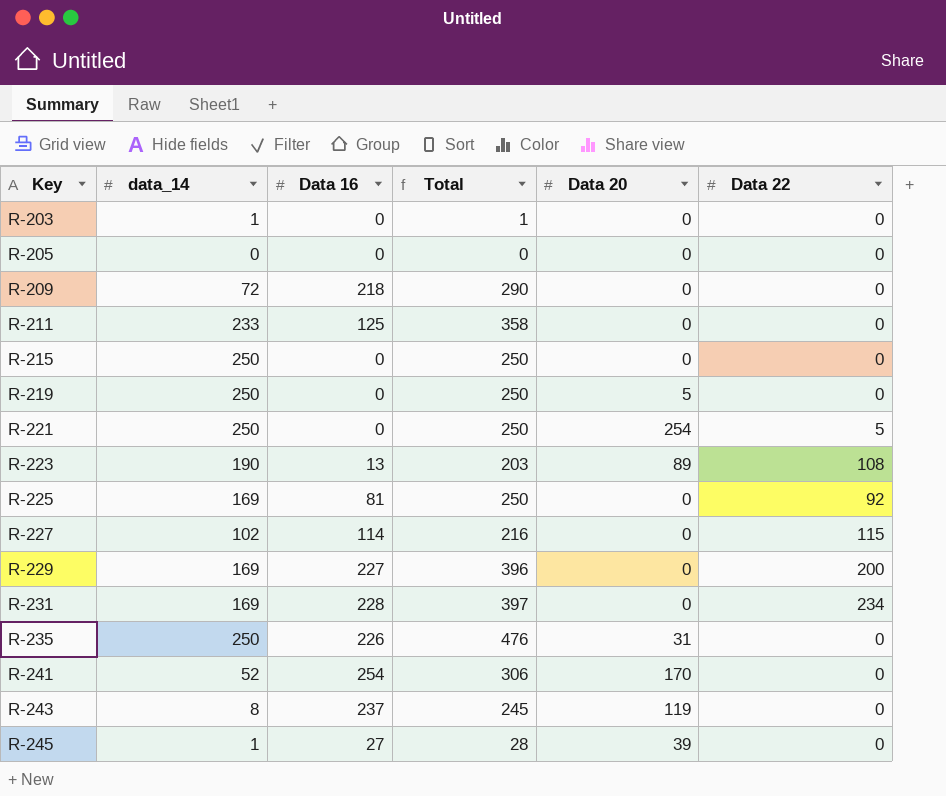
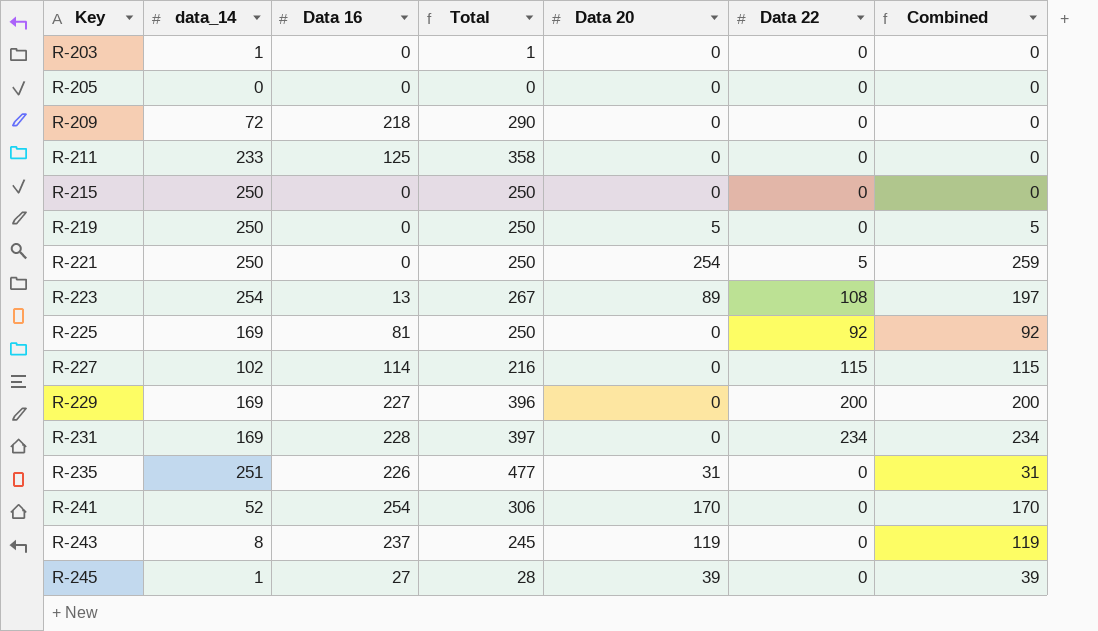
column Combined | formula: none -> [Data 20] + [Data 22]
R-223 | data_14: 190 -> 254
R-223 | Total: 203 -> 267
R-235 | data_14: 250 -> 251
R-235 | Total: 476 -> 477

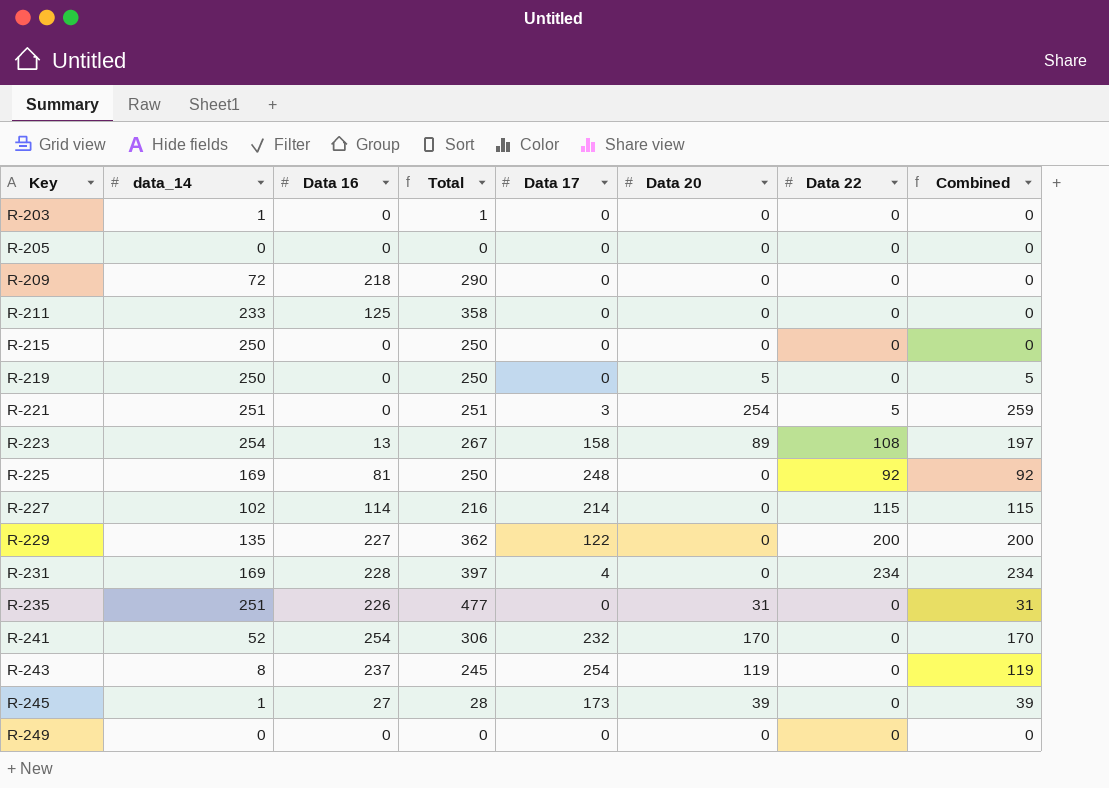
column Data 17 | position: none -> 5
R-221 | data_14: 250 -> 251
R-221 | Total: 250 -> 251
R-229 | data_14: 169 -> 135
R-229 | Total: 396 -> 362
row R-249: none -> 0 | 0 | 0 | 0 | 0 | 0 | 0

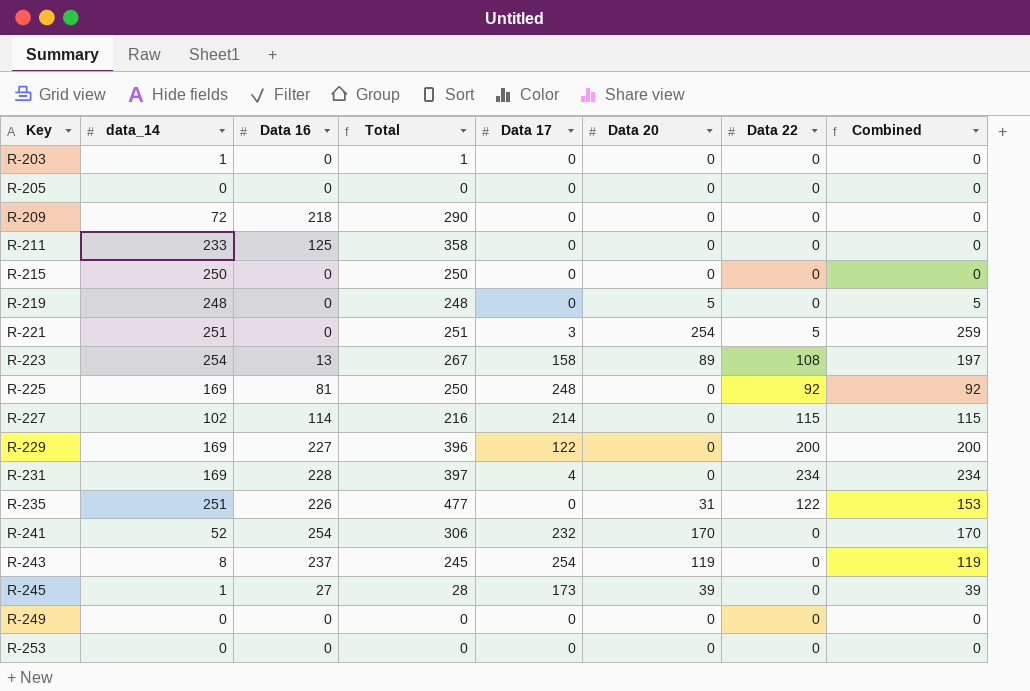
R-219 | data_14: 250 -> 248
R-219 | Total: 250 -> 248
R-229 | data_14: 135 -> 169
R-229 | Total: 362 -> 396
R-235 | Data 22: 0 -> 122
R-235 | Combined: 31 -> 153
row R-253: none -> 0 | 0 | 0 | 0 | 0 | 0 | 0

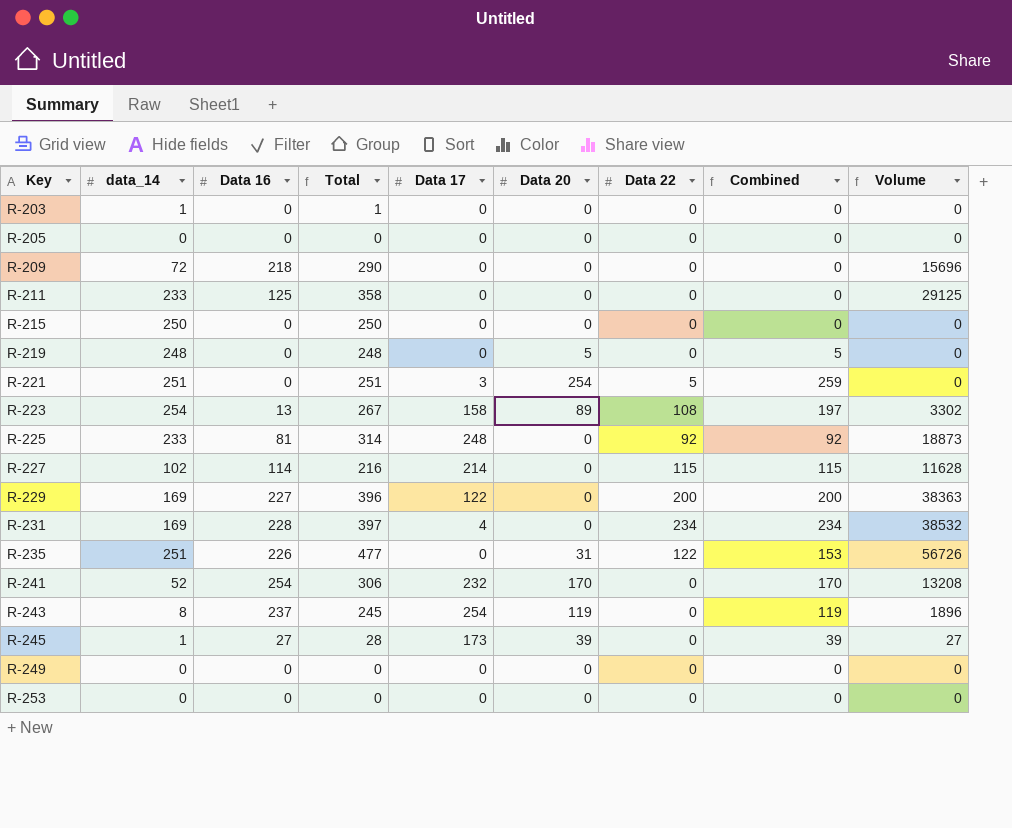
column Volume | formula: none -> [data_14] * [Data 16]
R-225 | data_14: 169 -> 233
R-225 | Total: 250 -> 314

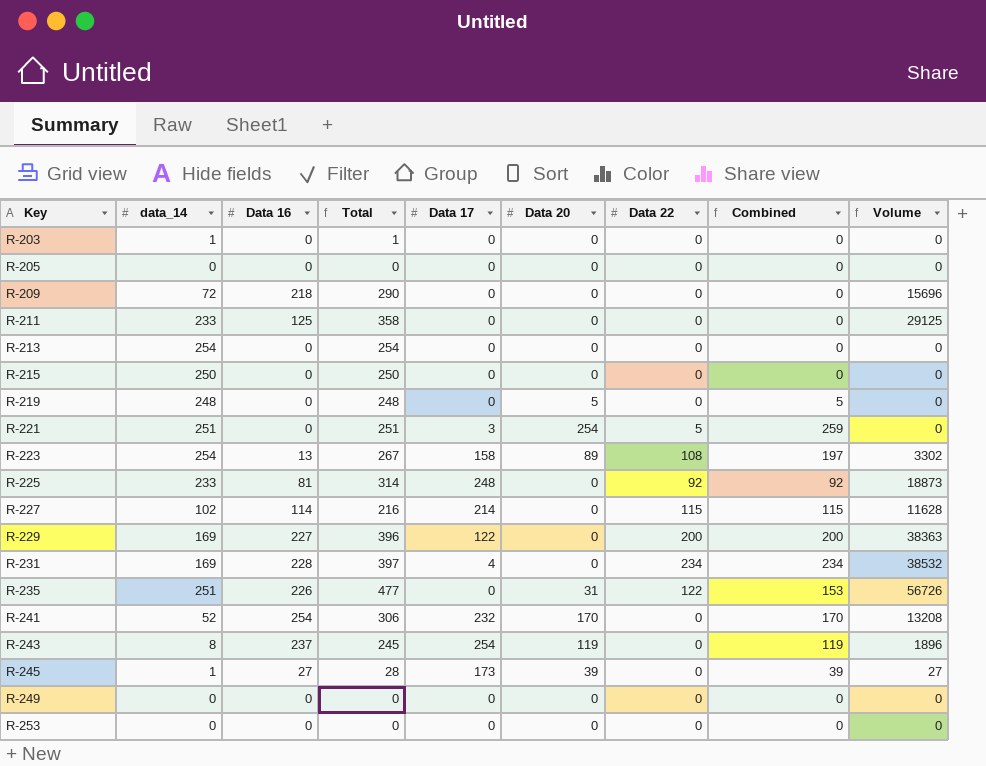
row R-213: none -> 254 | 0 | 254 | 0 | 0 | 0 | 0 | 0

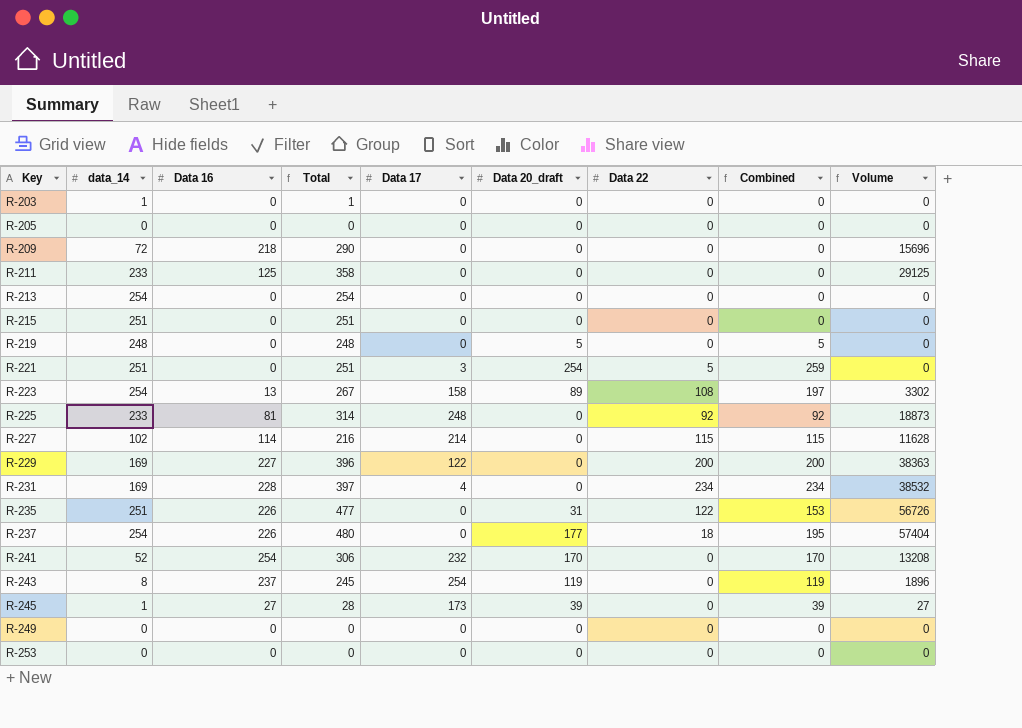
column name: Data 20 -> Data 20_draft
R-215 | data_14: 250 -> 251
R-215 | Total: 250 -> 251
row R-237: none -> 254 | 226 | 480 | 0 | 177 | 18 | 195 | 57404

